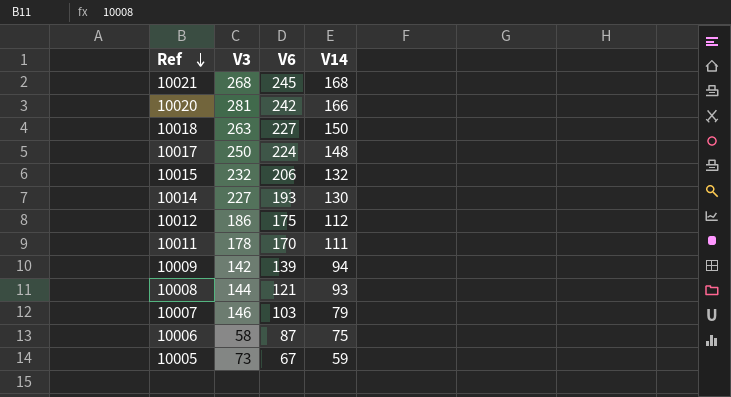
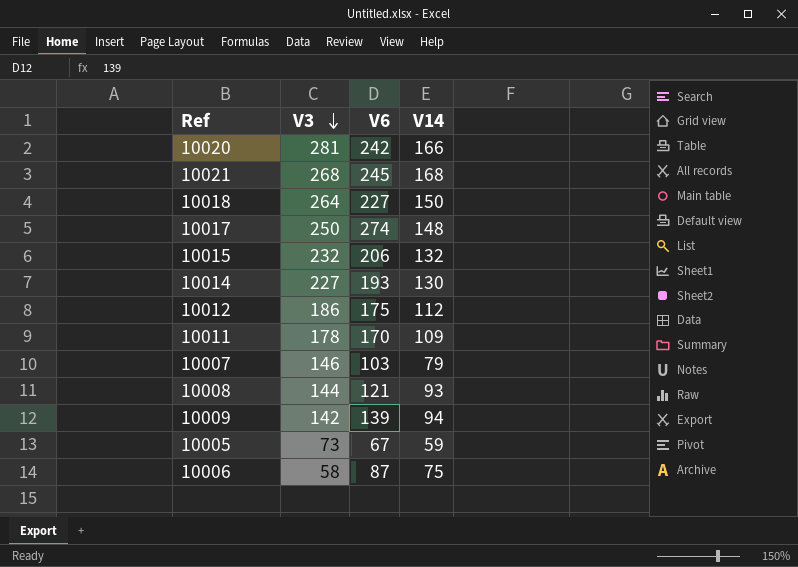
row order: Ref descending -> V3 descending
10018 | V3: 263 -> 264
10017 | V6: 224 -> 274
10011 | V14: 111 -> 109

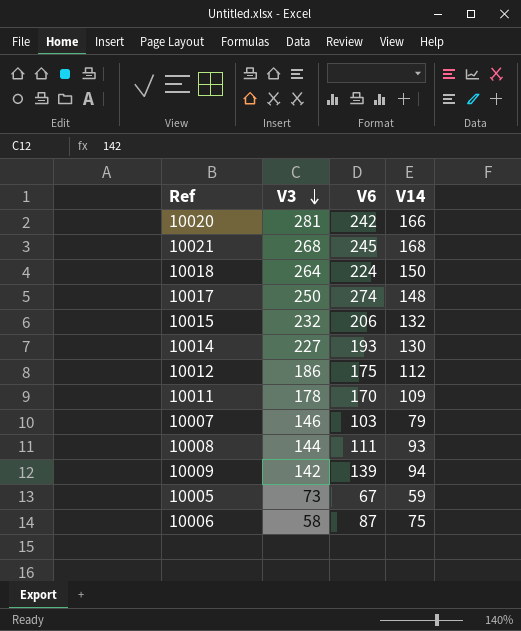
10018 | V6: 227 -> 224
10008 | V6: 121 -> 111

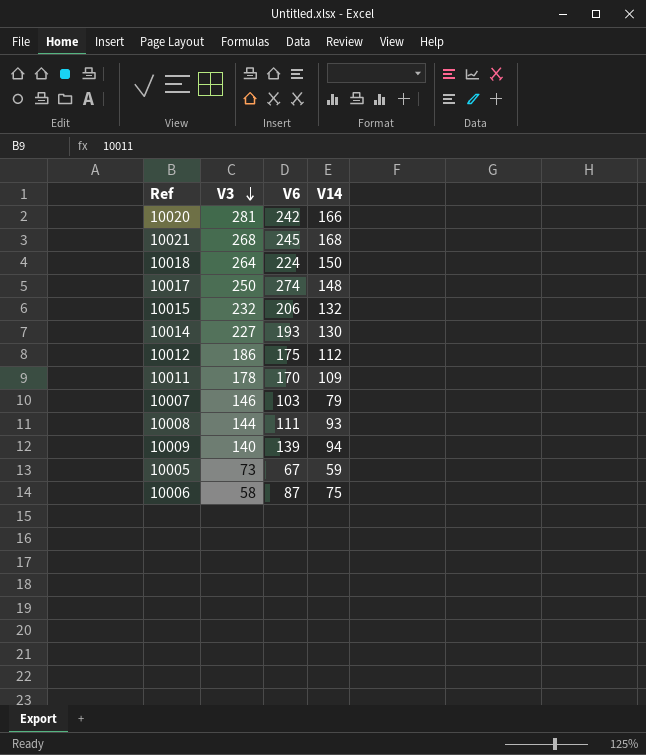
10009 | V3: 142 -> 140

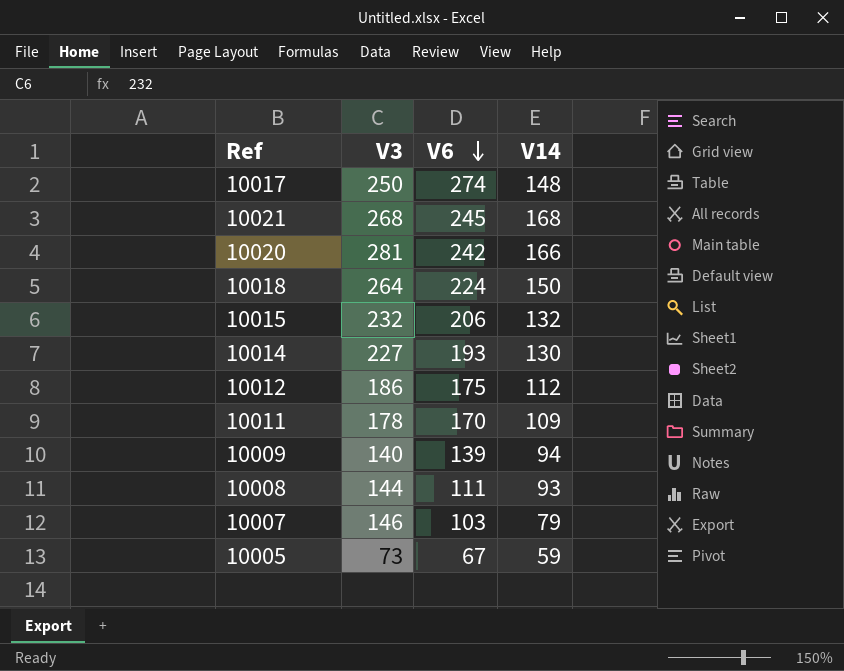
row order: V3 descending -> V6 descending
row 10006: 58 | 87 | 75 -> none

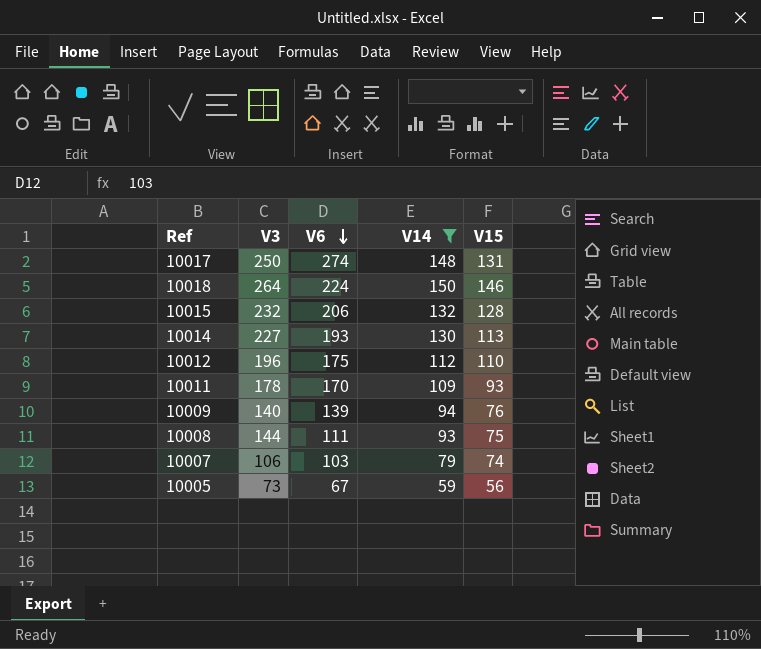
filter: none -> V14 <= 150
column V15 | position: none -> 5
10012 | V3: 186 -> 196
10007 | V3: 146 -> 106

